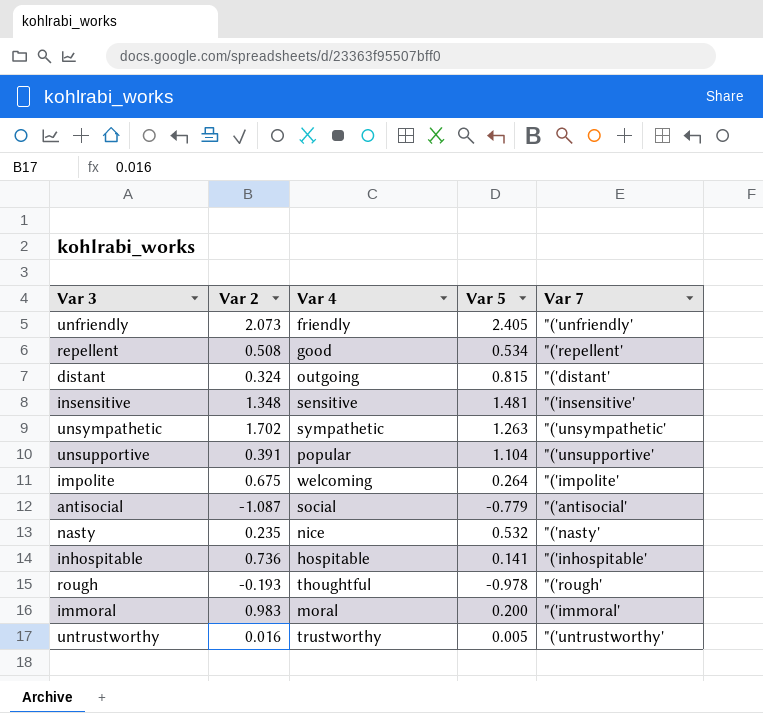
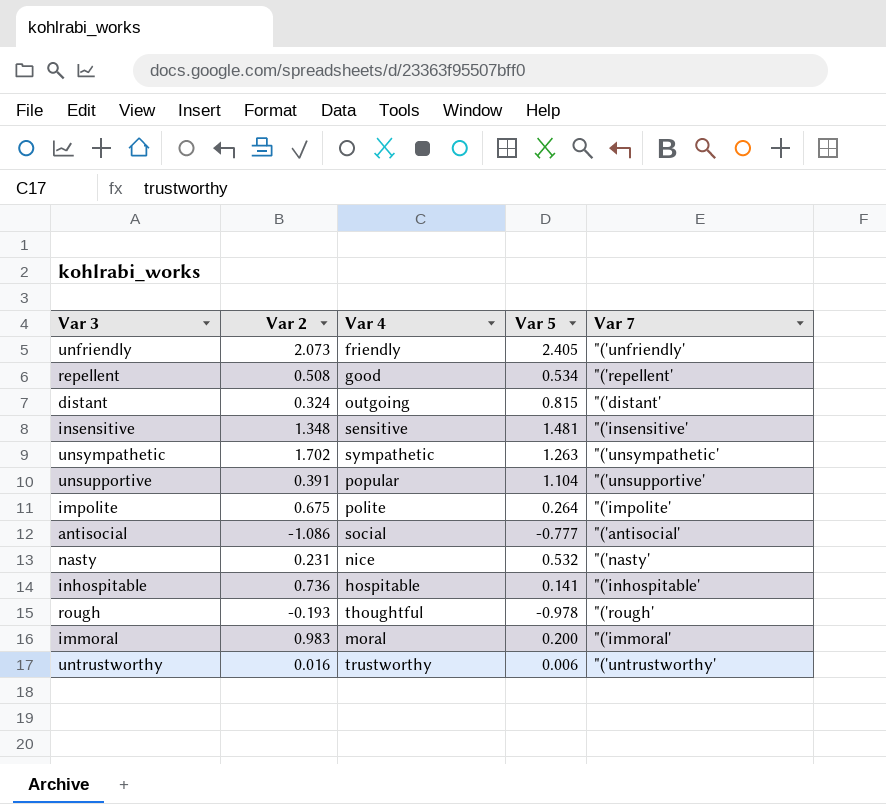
impolite | Var 4: welcoming -> polite
antisocial | Var 2: -1.087 -> -1.086
antisocial | Var 5: -0.779 -> -0.777
nasty | Var 2: 0.235 -> 0.231
untrustworthy | Var 5: 0.005 -> 0.006

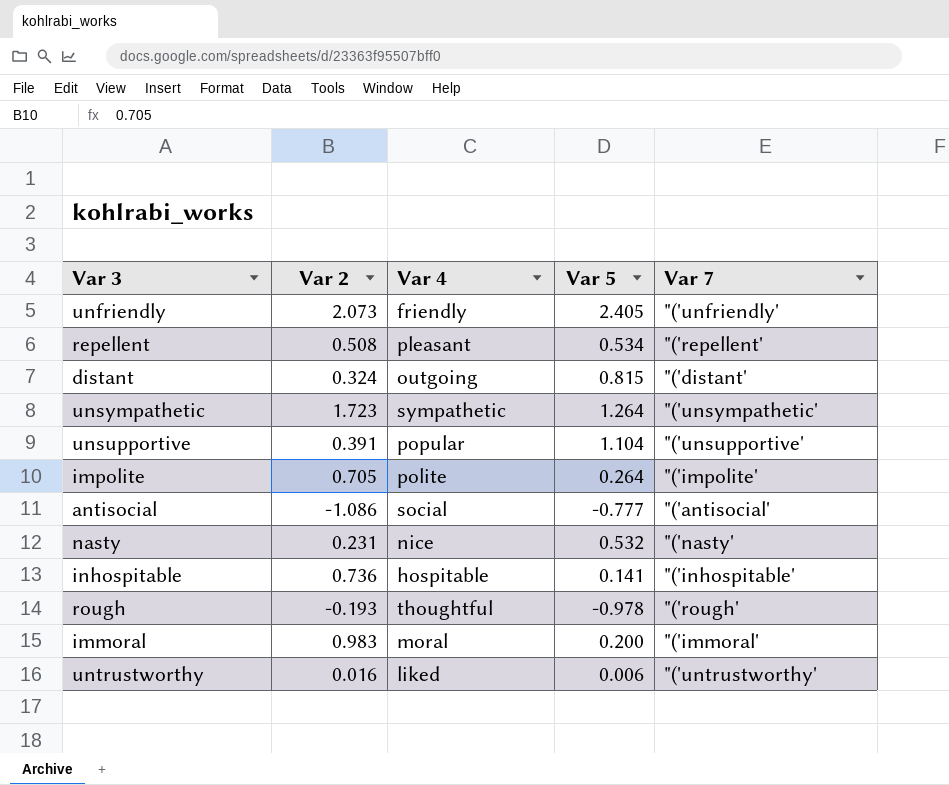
row insensitive: 1.348 | sensitive | 1.481 | "('insensitive' -> none
repellent | Var 4: good -> pleasant
unsympathetic | Var 2: 1.702 -> 1.723
unsympathetic | Var 5: 1.263 -> 1.264
impolite | Var 2: 0.675 -> 0.705
untrustworthy | Var 4: trustworthy -> liked

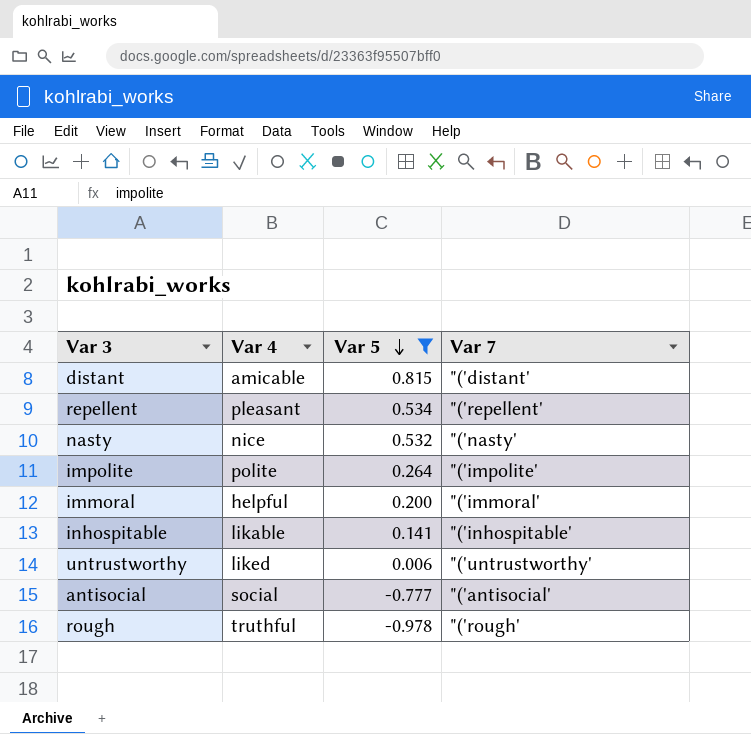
filter: none -> Var 5 <= 0.815
row order: none -> Var 5 descending
column Var 2 | position: 2 -> none
distant | Var 4: outgoing -> amicable
immoral | Var 4: moral -> helpful
inhospitable | Var 4: hospitable -> likable
rough | Var 4: thoughtful -> truthful

